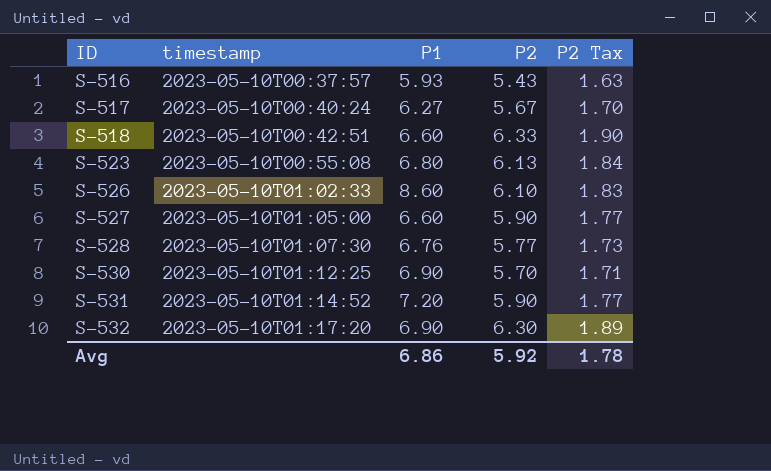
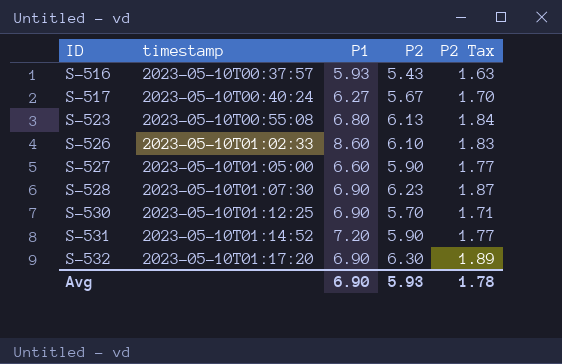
row S-518: 2023-05-10T00:42:51 | 6.60 | 6.33 | 1.90 -> none
S-528 | P1: 6.76 -> 6.90
S-528 | P2: 5.77 -> 6.23
S-528 | P2 Tax: 1.73 -> 1.87
Avg | P1: 6.86 -> 6.90
Avg | P2: 5.92 -> 5.93

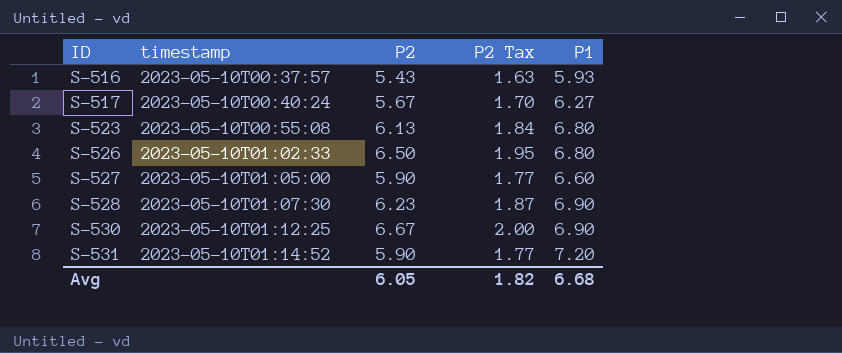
column P1 | position: 3 -> 5
row S-532: 2023-05-10T01:17:20 | 6.90 | 6.30 | 1.89 -> none
S-526 | P2: 6.10 -> 6.50
S-526 | P2 Tax: 1.83 -> 1.95
S-526 | P1: 8.60 -> 6.80
S-530 | P2: 5.70 -> 6.67
S-530 | P2 Tax: 1.71 -> 2.00
Avg | P2: 5.93 -> 6.05
Avg | P2 Tax: 1.78 -> 1.82
Avg | P1: 6.90 -> 6.68

